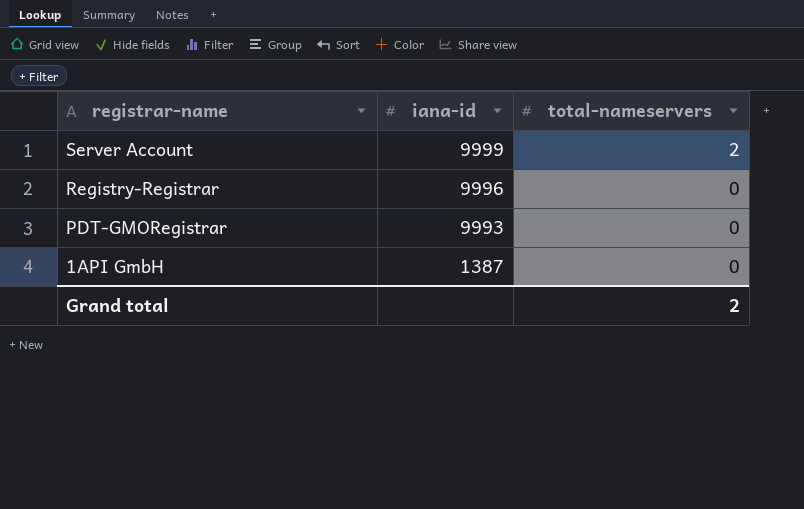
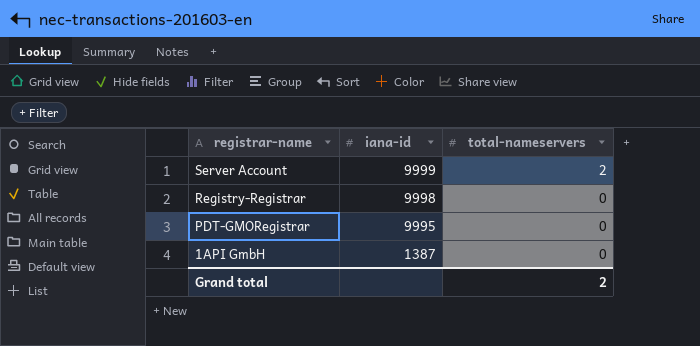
Registry-Registrar | iana-id: 9996 -> 9998
PDT-GMORegistrar | iana-id: 9993 -> 9995

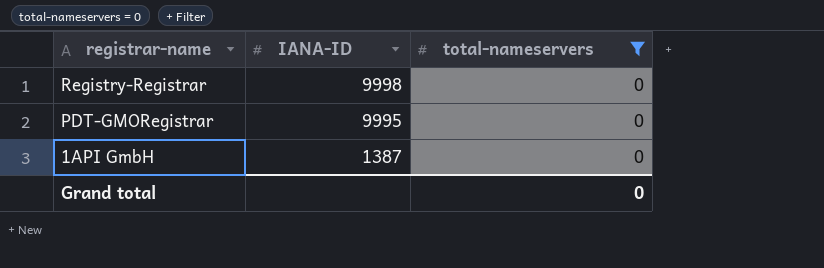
filter: none -> total-nameservers = 0
column name: iana-id -> IANA-ID
Grand total | total-nameservers: 2 -> 0

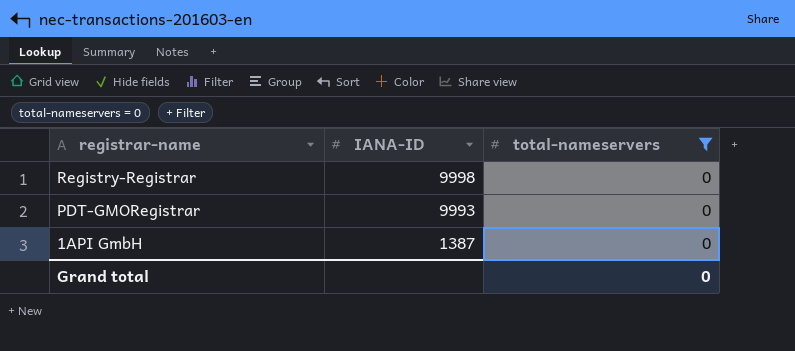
PDT-GMORegistrar | IANA-ID: 9995 -> 9993

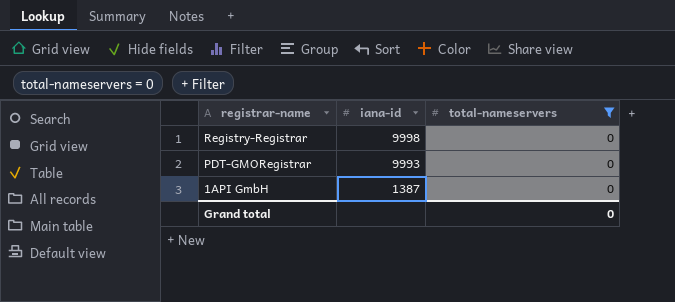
column name: IANA-ID -> iana-id

